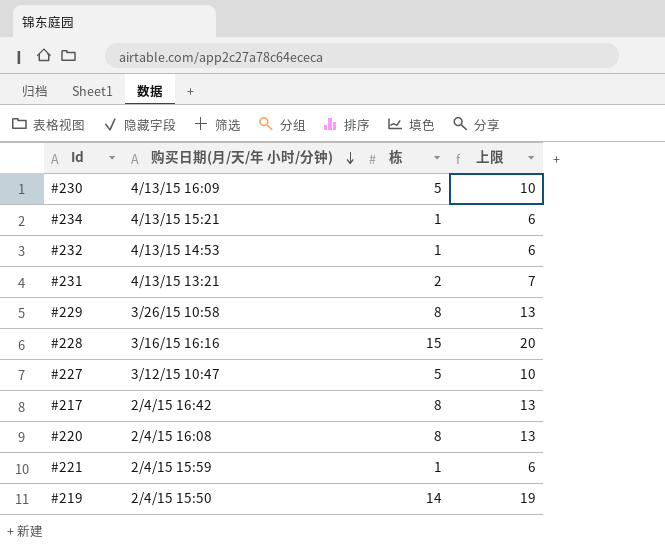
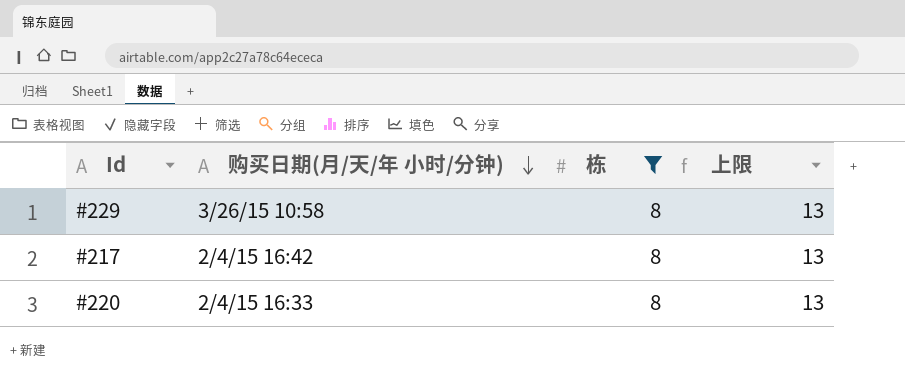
filter: none -> 栋 = 8
#220 | 购买日期(月/天/年 小时/分钟): 2/4/15 16:08 -> 2/4/15 16:33

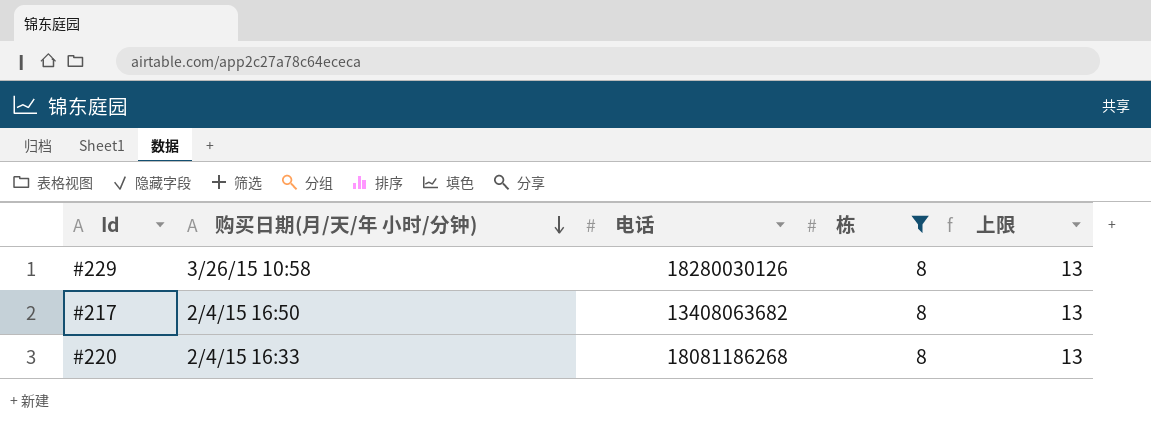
column 电话 | position: none -> 3
#217 | 购买日期(月/天/年 小时/分钟): 2/4/15 16:42 -> 2/4/15 16:50

